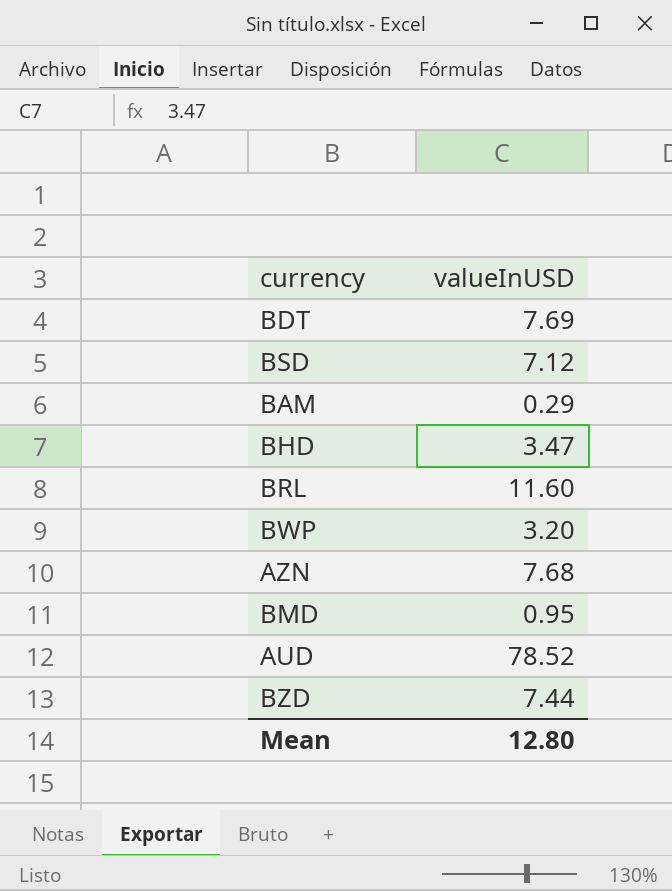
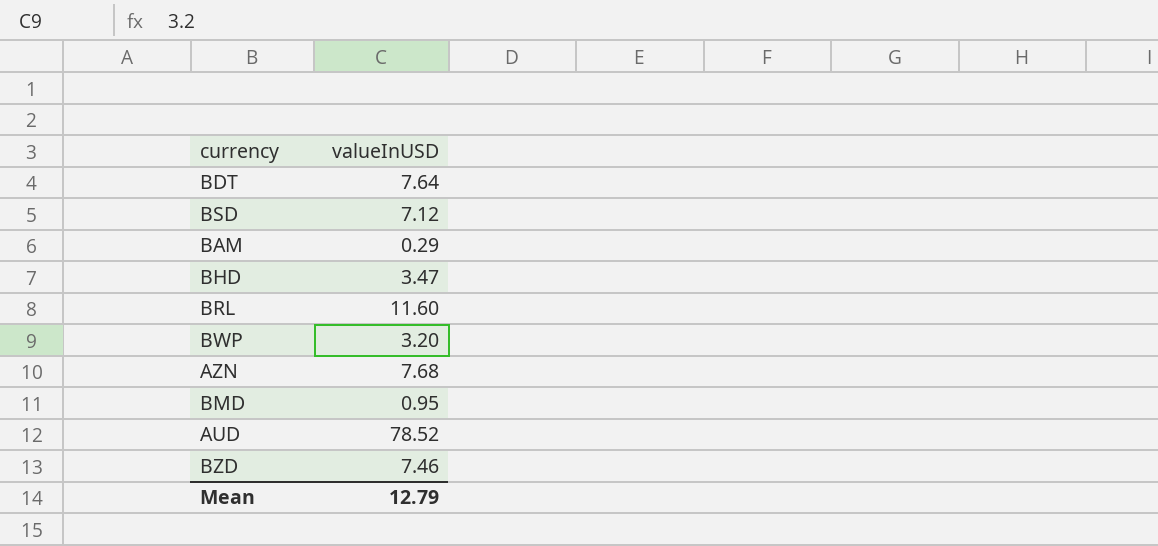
BDT | valueInUSD: 7.69 -> 7.64
BZD | valueInUSD: 7.44 -> 7.46
Mean | valueInUSD: 12.80 -> 12.79

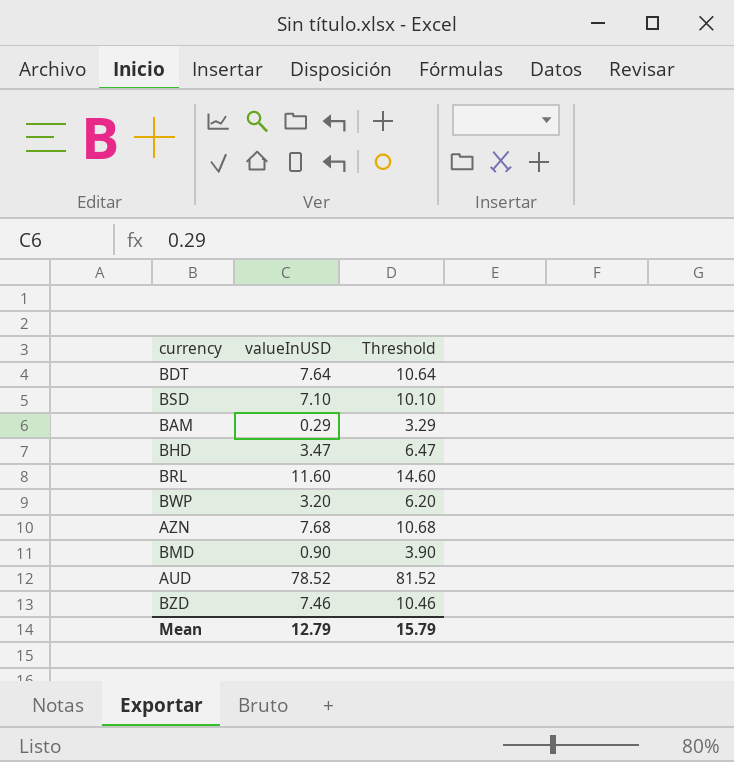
column Threshold | formula: none -> [valueInUSD] + 3
BSD | valueInUSD: 7.12 -> 7.10
BMD | valueInUSD: 0.95 -> 0.90

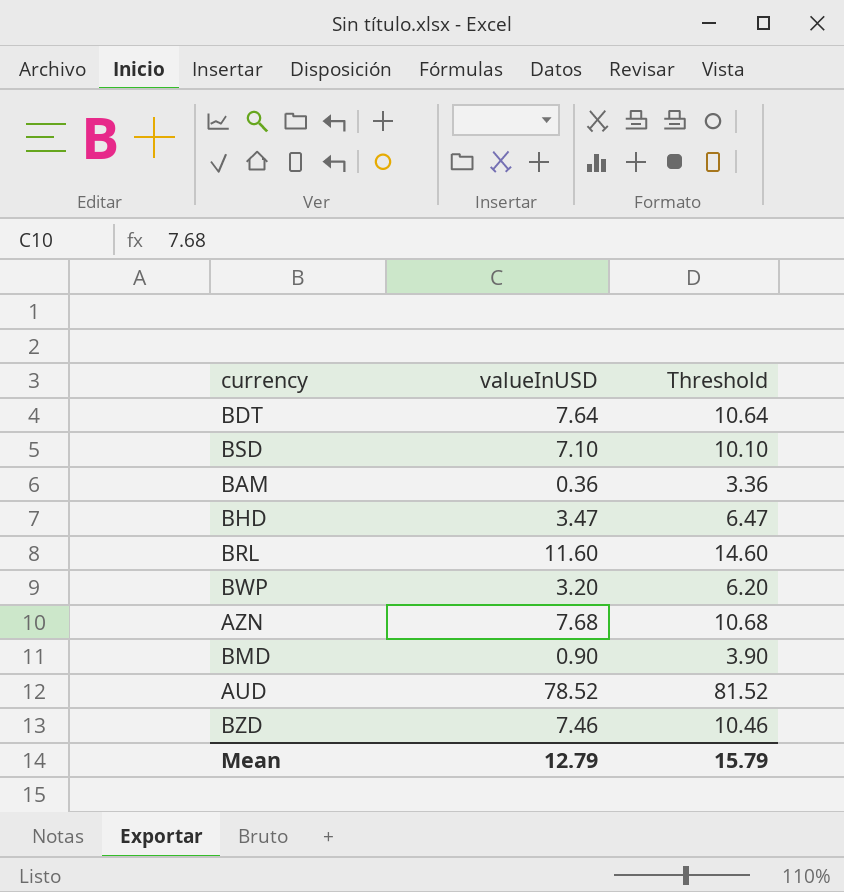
BAM | valueInUSD: 0.29 -> 0.36
BAM | Threshold: 3.29 -> 3.36

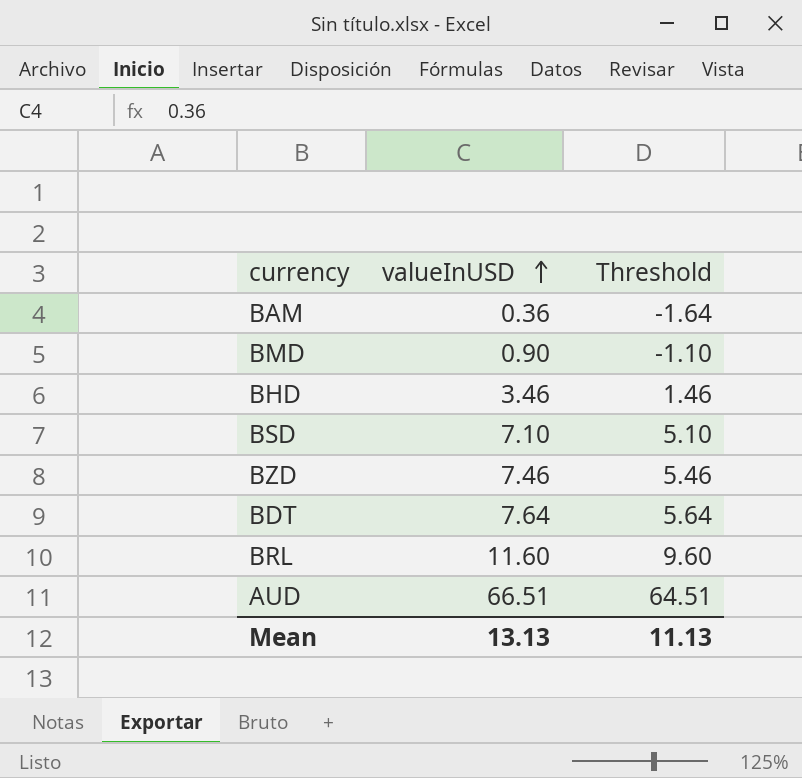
row order: none -> valueInUSD ascending
column Threshold | formula: [valueInUSD] + 3 -> [valueInUSD] - 2
row BWP: 3.20 | 6.20 -> none
row AZN: 7.68 | 10.68 -> none
BHD | valueInUSD: 3.47 -> 3.46
AUD | valueInUSD: 78.52 -> 66.51
Mean | valueInUSD: 12.79 -> 13.13
Mean | Threshold: 15.79 -> 11.13

